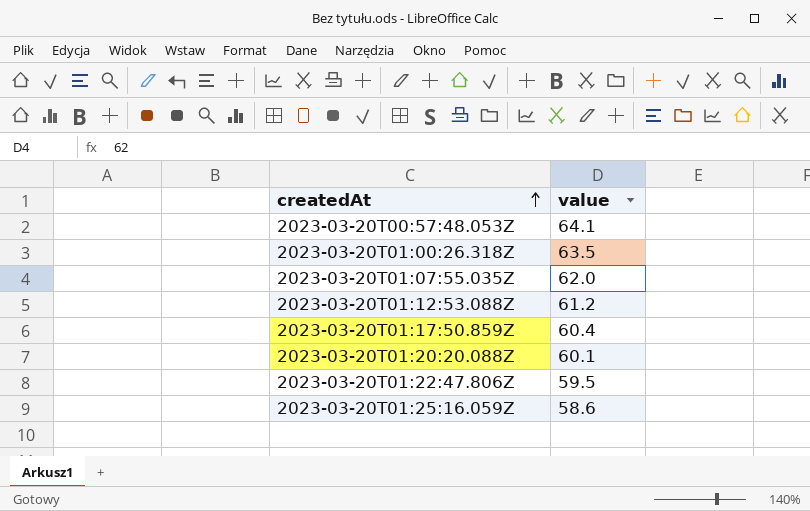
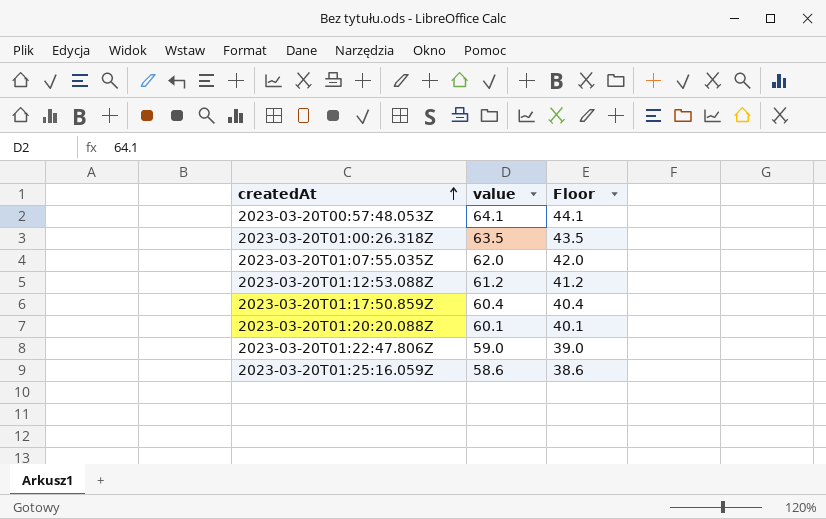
column Floor | formula: none -> [value] - 20
2023-03-20T01:22:47.806Z | value: 59.5 -> 59.0

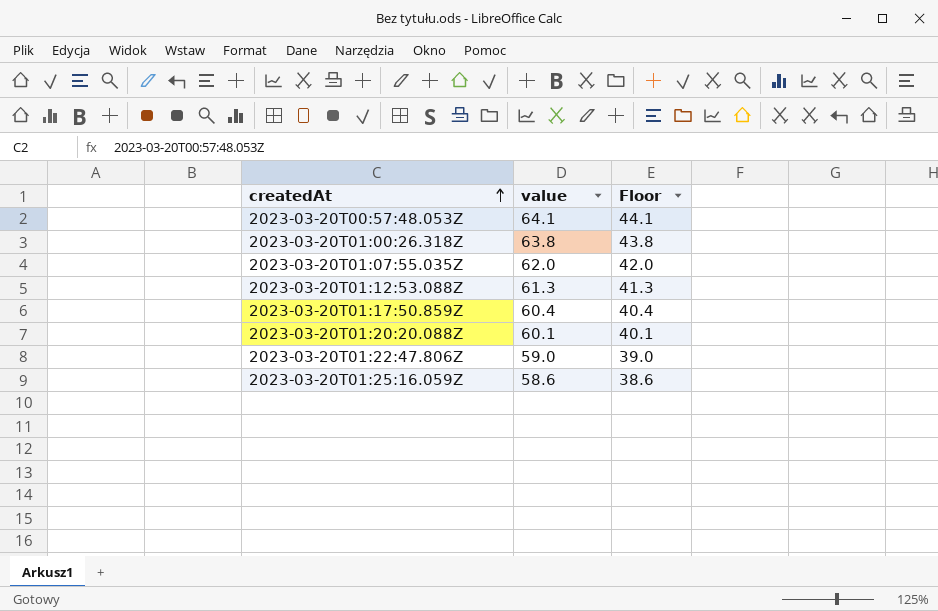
2023-03-20T01:00:26.318Z | value: 63.5 -> 63.8
2023-03-20T01:00:26.318Z | Floor: 43.5 -> 43.8
2023-03-20T01:12:53.088Z | value: 61.2 -> 61.3
2023-03-20T01:12:53.088Z | Floor: 41.2 -> 41.3

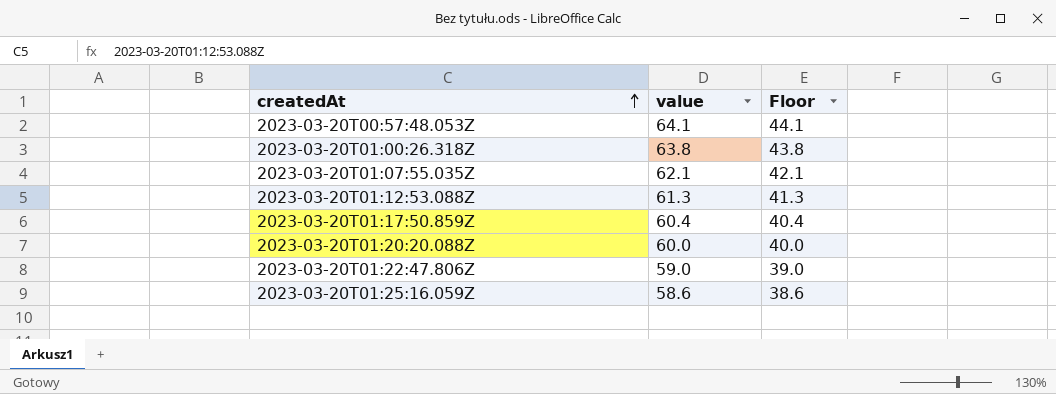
2023-03-20T01:07:55.035Z | value: 62.0 -> 62.1
2023-03-20T01:07:55.035Z | Floor: 42.0 -> 42.1
2023-03-20T01:20:20.088Z | value: 60.1 -> 60.0
2023-03-20T01:20:20.088Z | Floor: 40.1 -> 40.0

